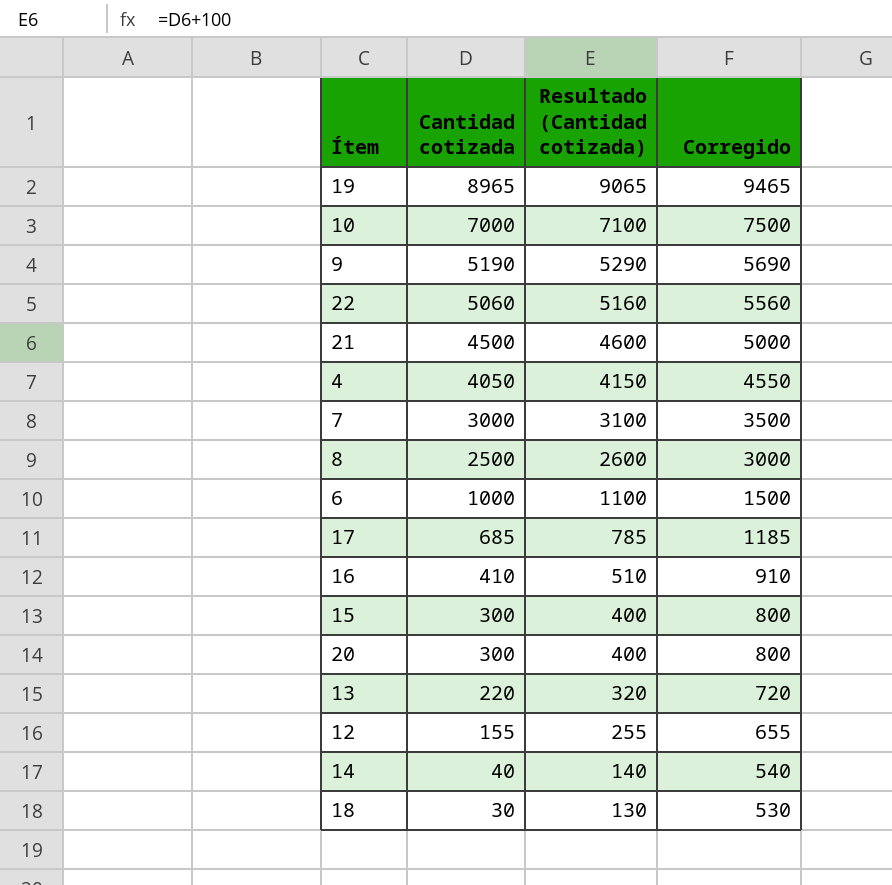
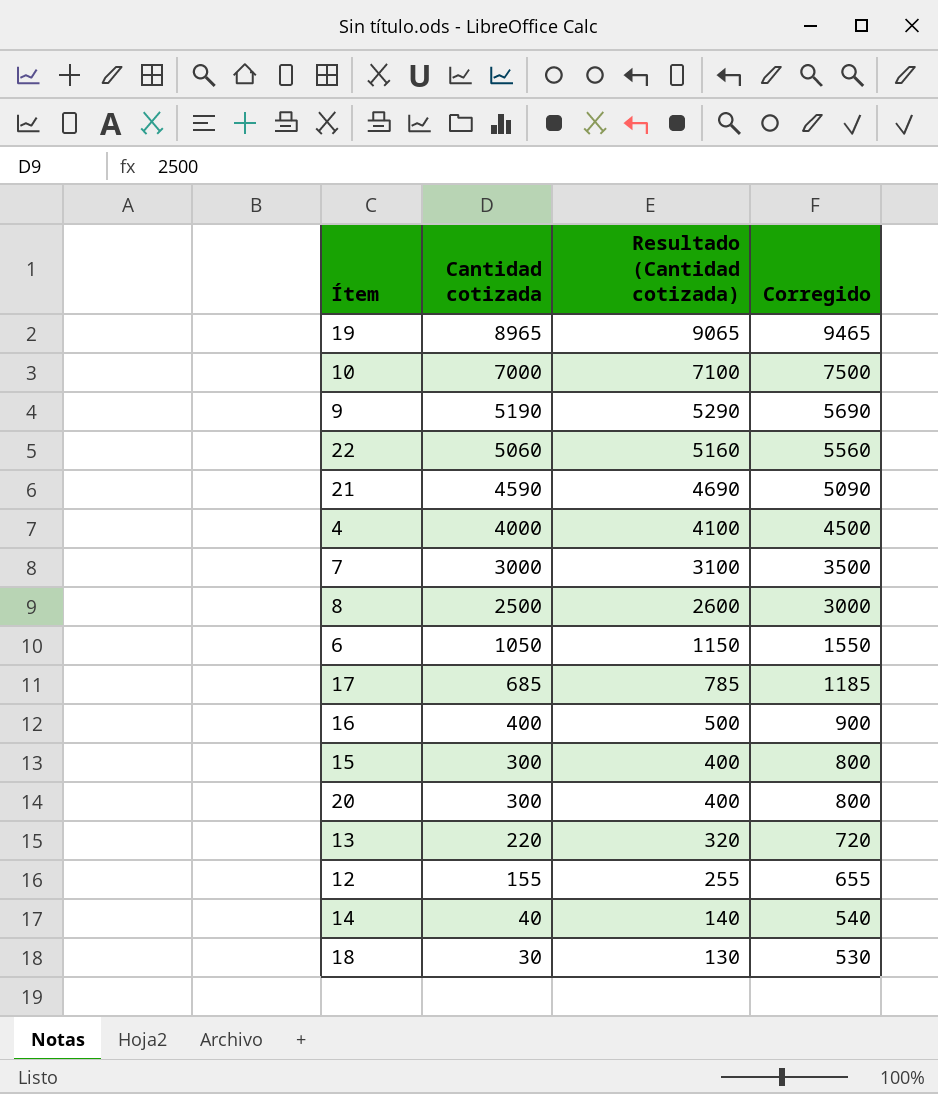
21 | Cantidad cotizada: 4500 -> 4590
21 | Resultado (Cantidad cotizada): 4600 -> 4690
21 | Corregido: 5000 -> 5090
4 | Cantidad cotizada: 4050 -> 4000
4 | Resultado (Cantidad cotizada): 4150 -> 4100
4 | Corregido: 4550 -> 4500
6 | Cantidad cotizada: 1000 -> 1050
6 | Resultado (Cantidad cotizada): 1100 -> 1150
6 | Corregido: 1500 -> 1550
16 | Cantidad cotizada: 410 -> 400
16 | Resultado (Cantidad cotizada): 510 -> 500
16 | Corregido: 910 -> 900

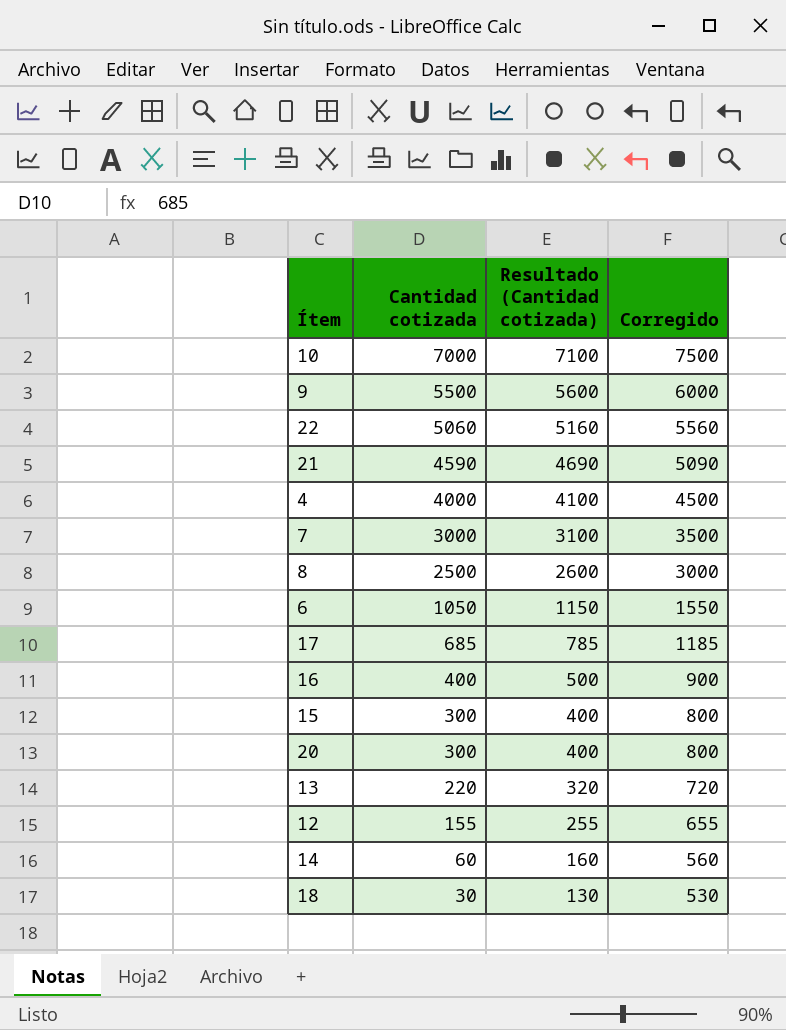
row 19: 8965 | 9065 | 9465 -> none
9 | Cantidad cotizada: 5190 -> 5500
9 | Resultado (Cantidad cotizada): 5290 -> 5600
9 | Corregido: 5690 -> 6000
14 | Cantidad cotizada: 40 -> 60
14 | Resultado (Cantidad cotizada): 140 -> 160
14 | Corregido: 540 -> 560

